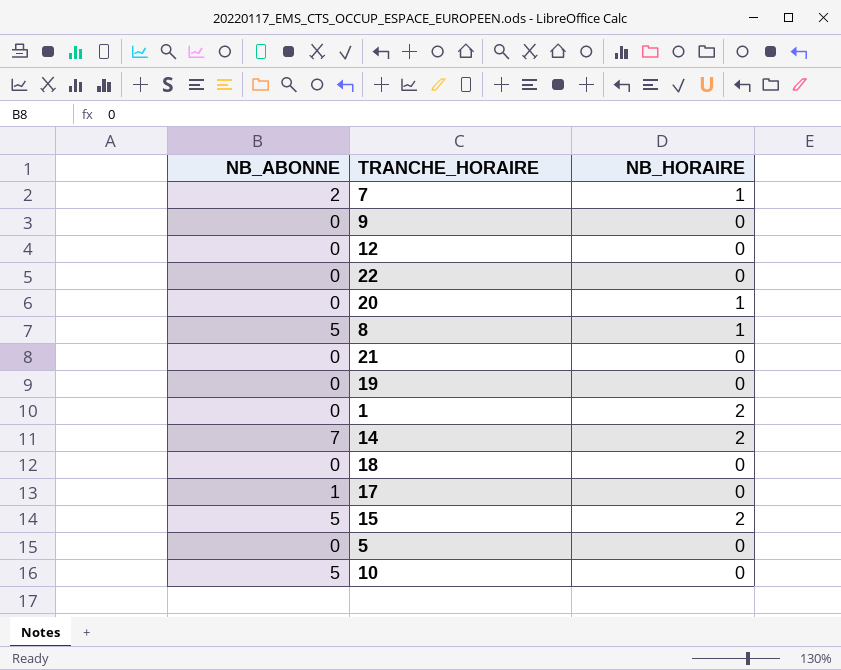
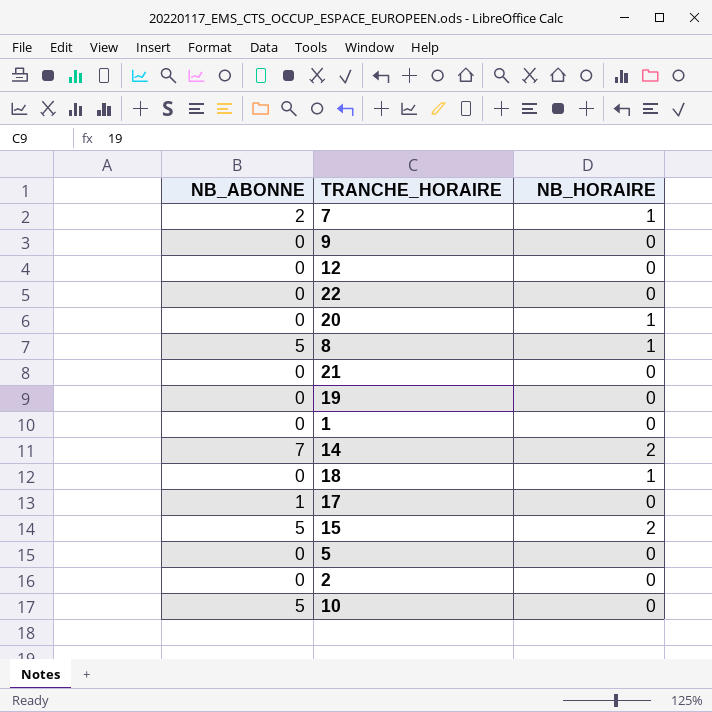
1 | NB_HORAIRE: 2 -> 0
18 | NB_HORAIRE: 0 -> 1
row 2: none -> 0 | 0

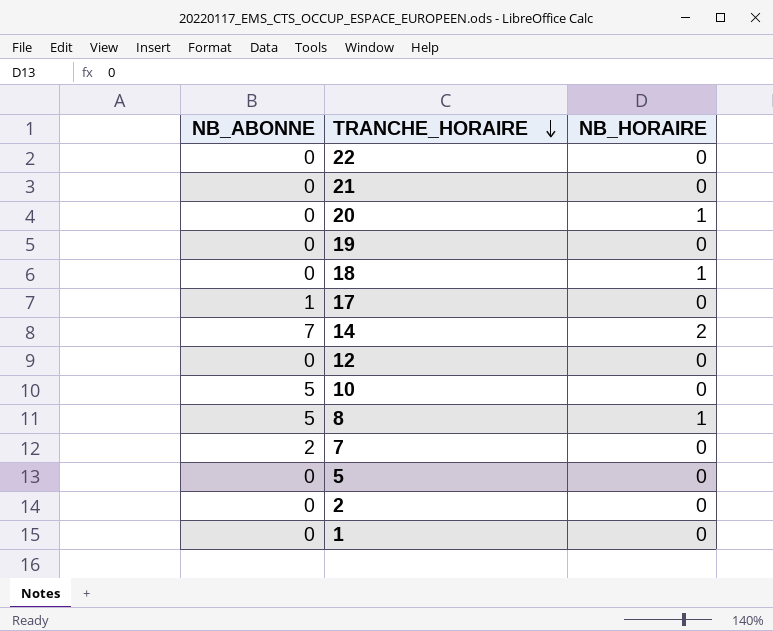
row order: none -> TRANCHE_HORAIRE descending
row 9: 0 | 0 -> none
row 15: 5 | 2 -> none
7 | NB_HORAIRE: 1 -> 0

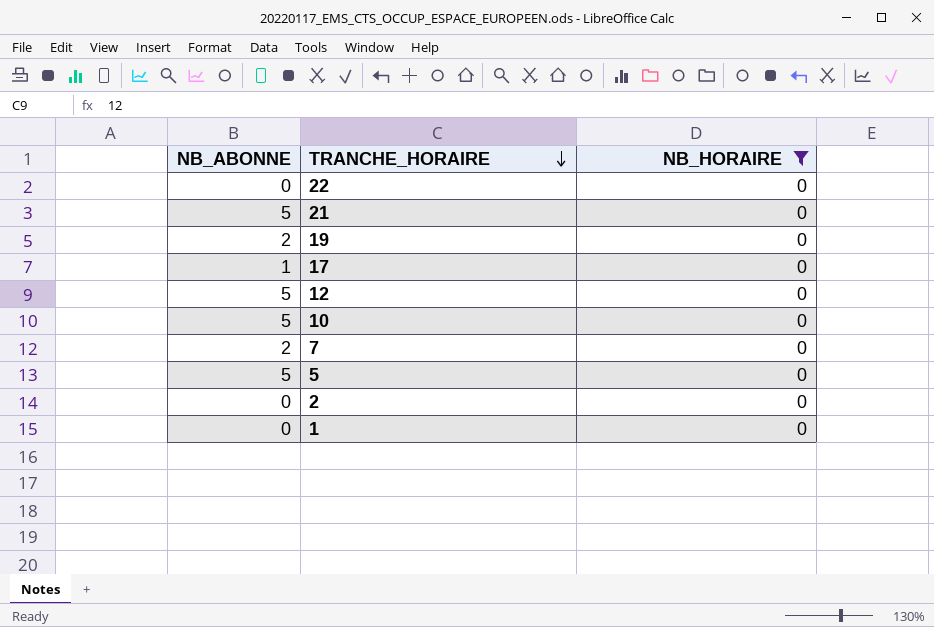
filter: none -> NB_HORAIRE = 0
21 | NB_ABONNE: 0 -> 5
19 | NB_ABONNE: 0 -> 2
12 | NB_ABONNE: 0 -> 5
5 | NB_ABONNE: 0 -> 5

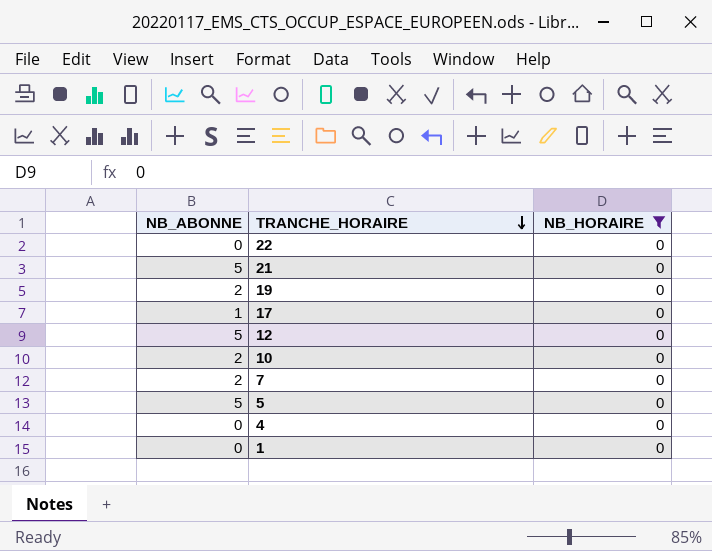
row 2: 0 | 0 -> none
10 | NB_ABONNE: 5 -> 2
row 4: none -> 0 | 0

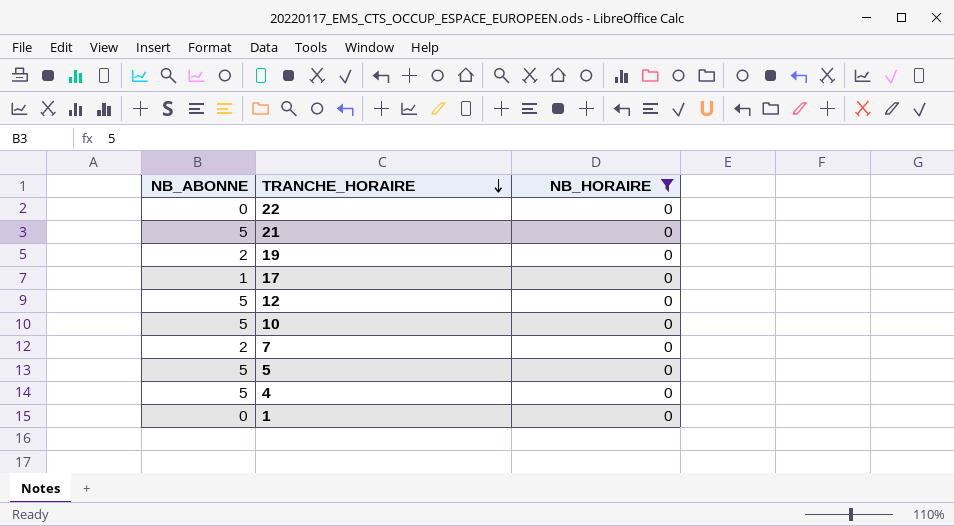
10 | NB_ABONNE: 2 -> 5
4 | NB_ABONNE: 0 -> 5

